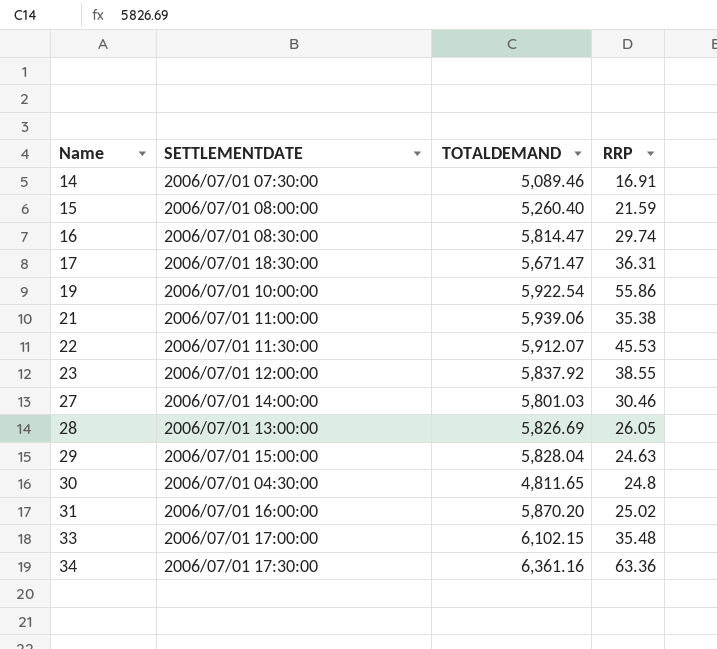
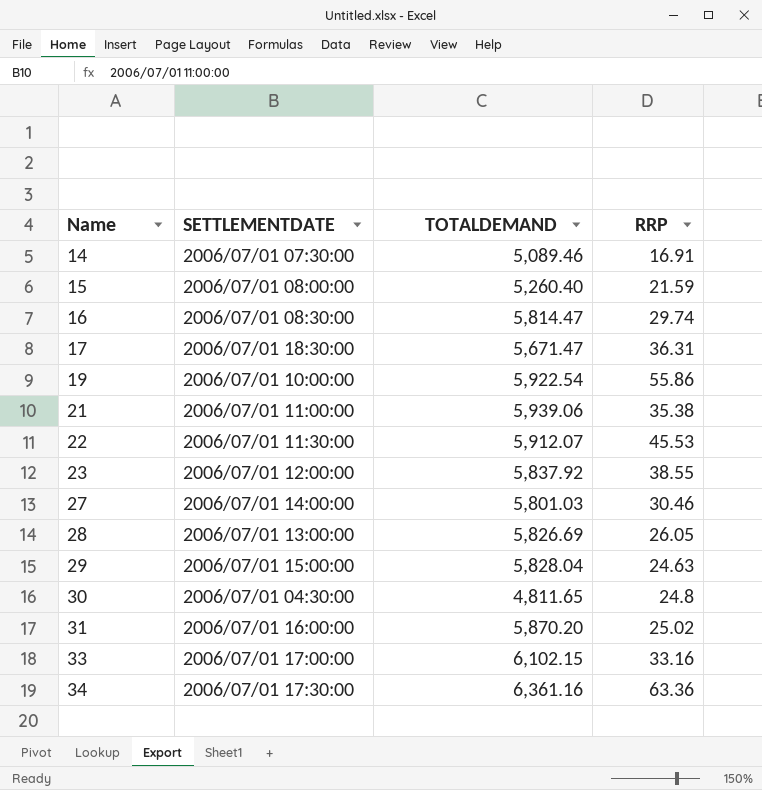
33 | RRP: 35.48 -> 33.16

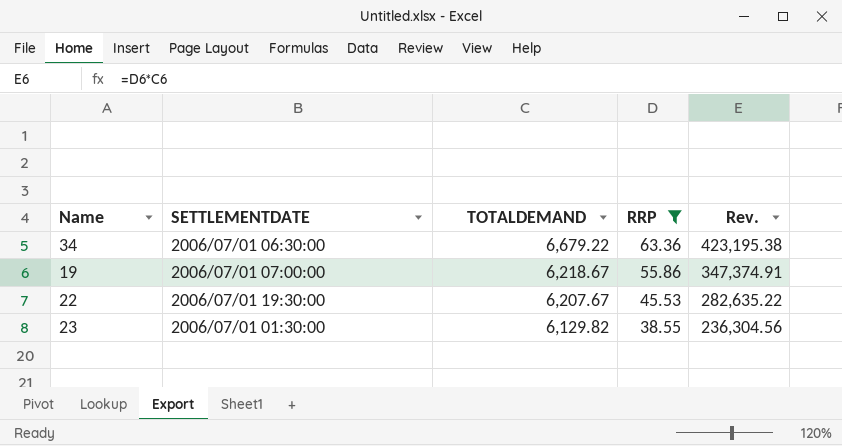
filter: none -> RRP >= 38.55
row order: Name ascending -> TOTALDEMAND descending
column Rev. | formula: none -> [TOTALDEMAND] * [RRP]
34 | SETTLEMENTDATE: 2006/07/01 17:30:00 -> 2006/07/01 06:30:00
34 | TOTALDEMAND: 6,361.16 -> 6,679.22
19 | SETTLEMENTDATE: 2006/07/01 10:00:00 -> 2006/07/01 07:00:00
19 | TOTALDEMAND: 5,922.54 -> 6,218.67
22 | SETTLEMENTDATE: 2006/07/01 11:30:00 -> 2006/07/01 19:30:00
22 | TOTALDEMAND: 5,912.07 -> 6,207.67
23 | SETTLEMENTDATE: 2006/07/01 12:00:00 -> 2006/07/01 01:30:00
23 | TOTALDEMAND: 5,837.92 -> 6,129.82

